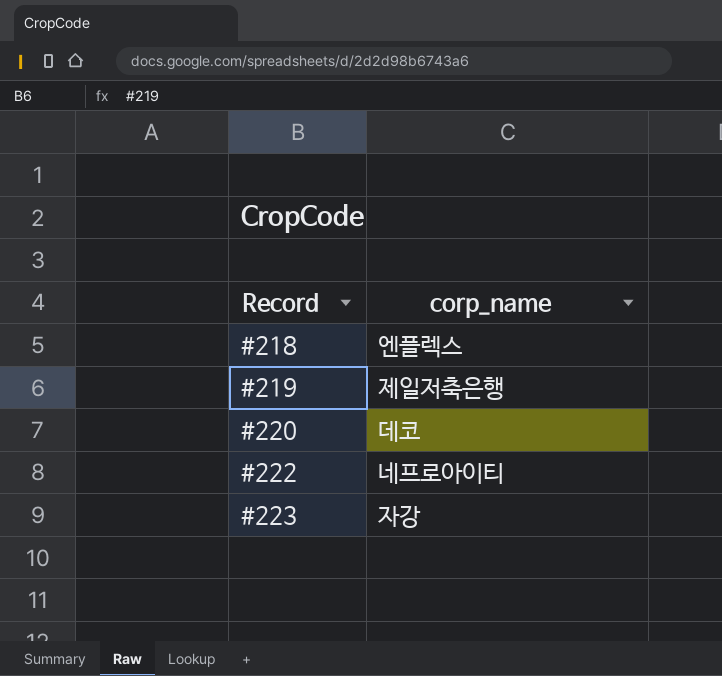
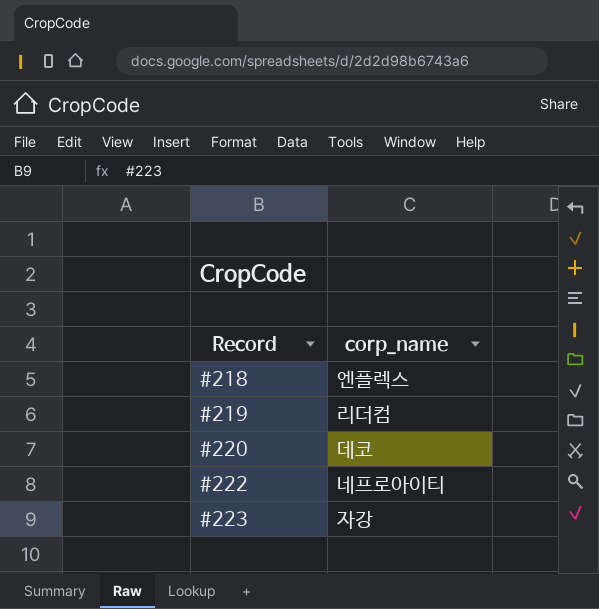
#219 | corp_name: 제일저축은행 -> 리더컴

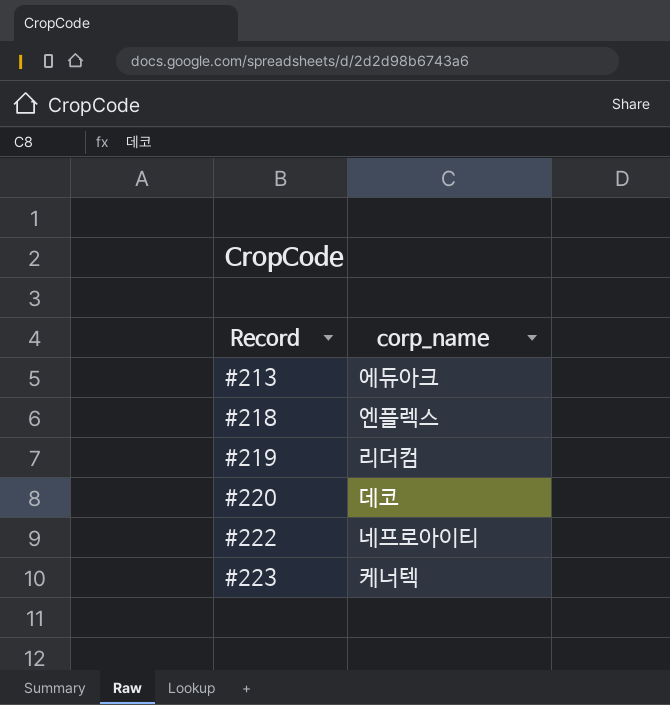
row #213: none -> 에듀아크
#223 | corp_name: 자강 -> 케너텍

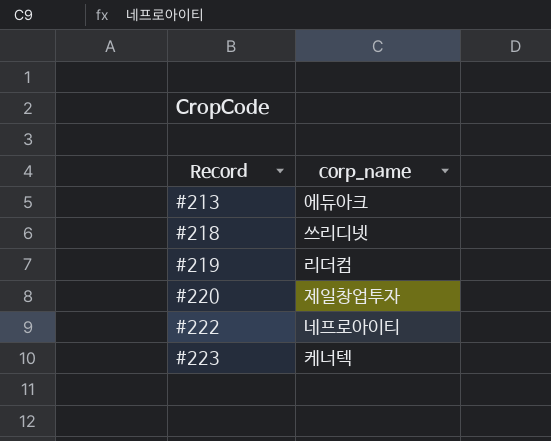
#218 | corp_name: 엔플렉스 -> 쓰리디넷
#220 | corp_name: 데코 -> 제일창업투자

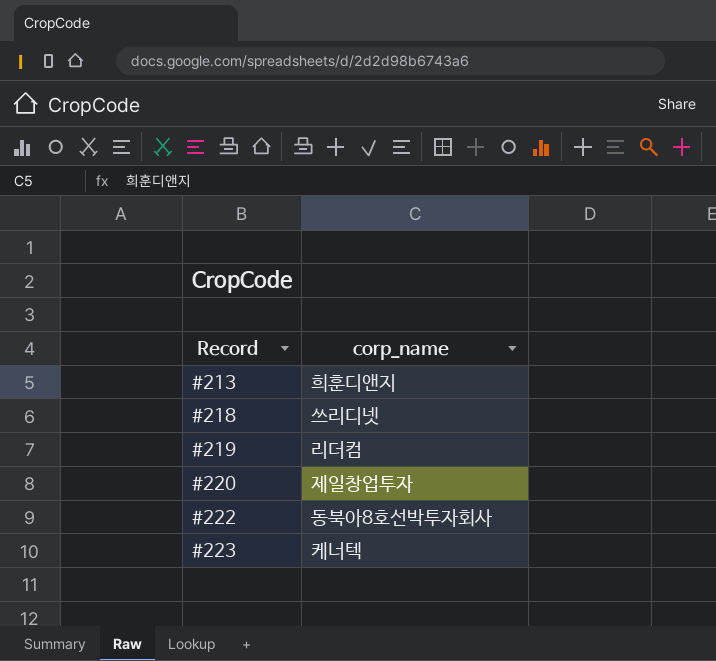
#213 | corp_name: 에듀아크 -> 희훈디앤지
#222 | corp_name: 네프로아이티 -> 동북아8호선박투자회사

